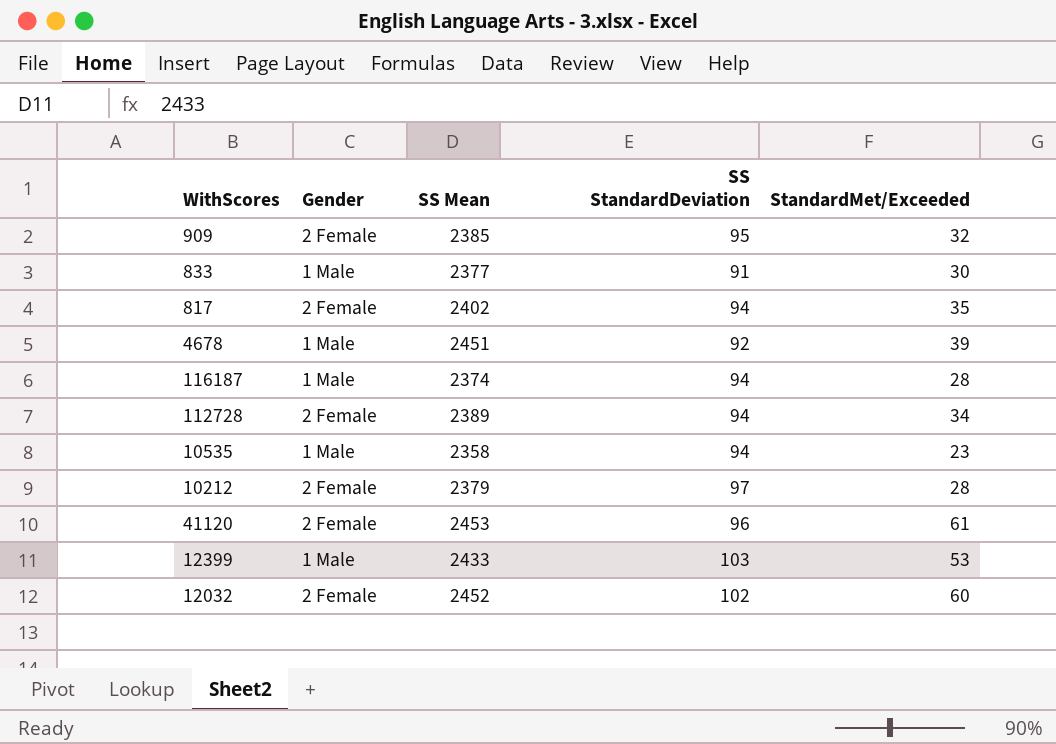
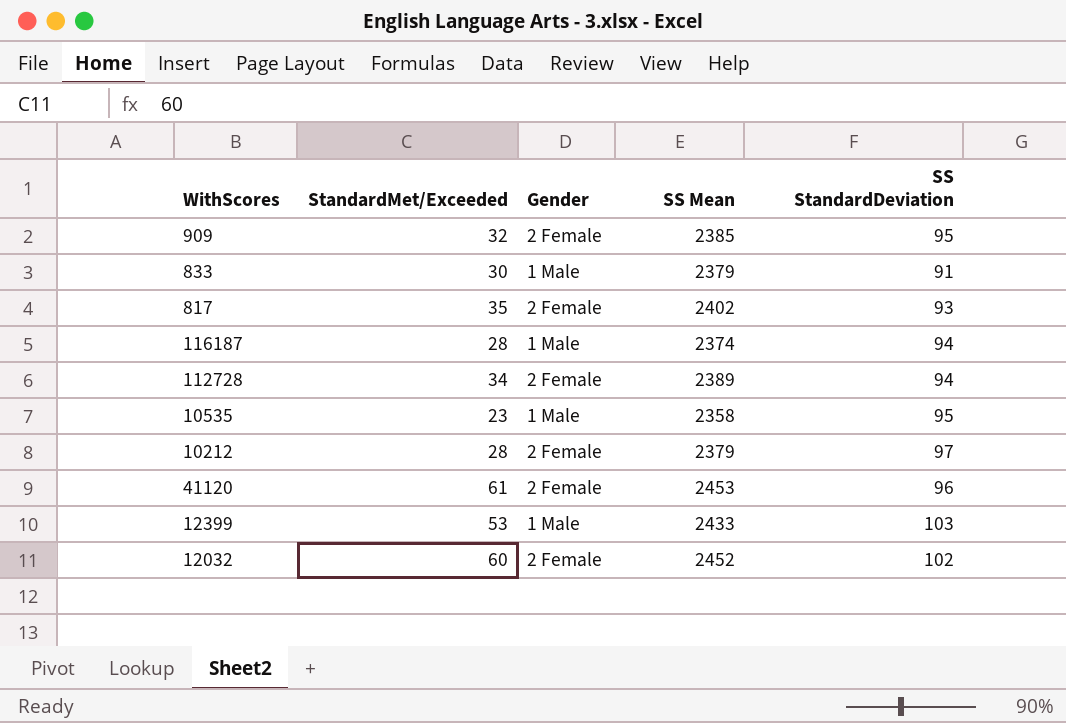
column StandardMet/Exceeded | position: 5 -> 2
row 4678: 1 Male | 2451 | 92 | 39 -> none
833 | SS Mean: 2377 -> 2379
817 | SS StandardDeviation: 94 -> 93
10535 | SS StandardDeviation: 94 -> 95

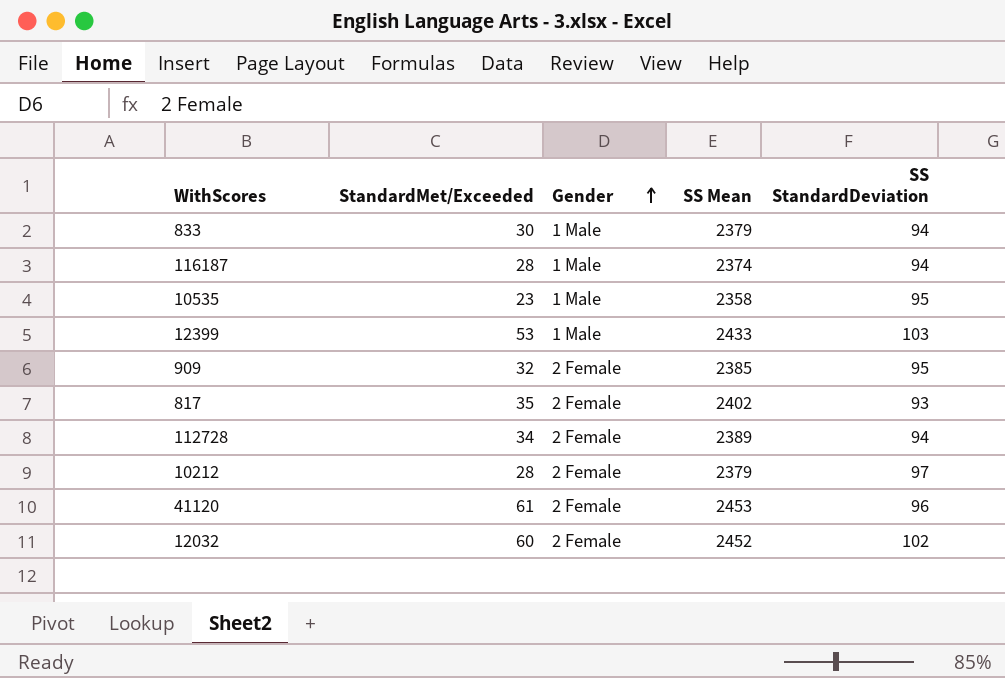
row order: none -> Gender ascending
833 | SS StandardDeviation: 91 -> 94

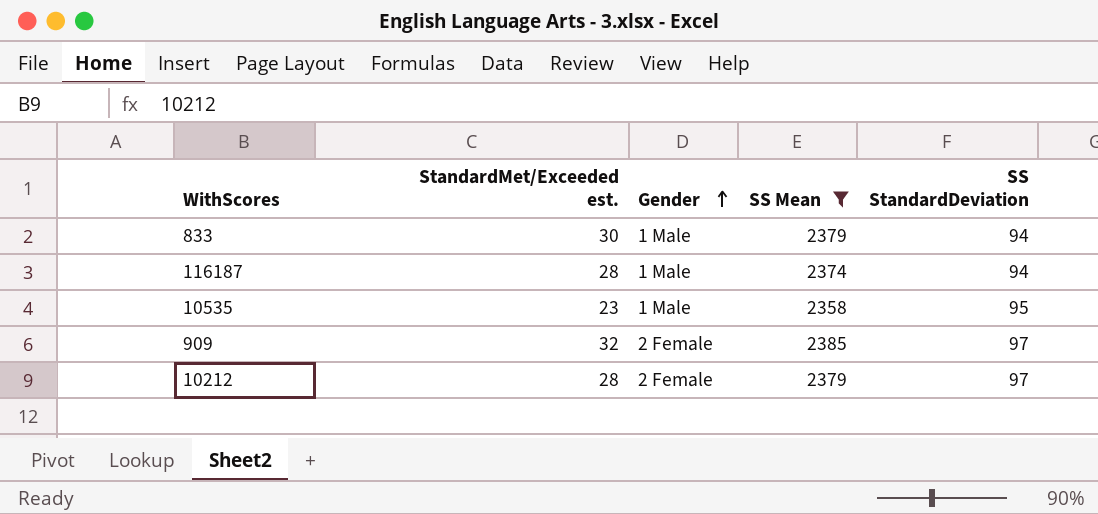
filter: none -> SS Mean <= 2385
column name: StandardMet/Exceeded -> StandardMet/Exceeded est.
909 | SS StandardDeviation: 95 -> 97

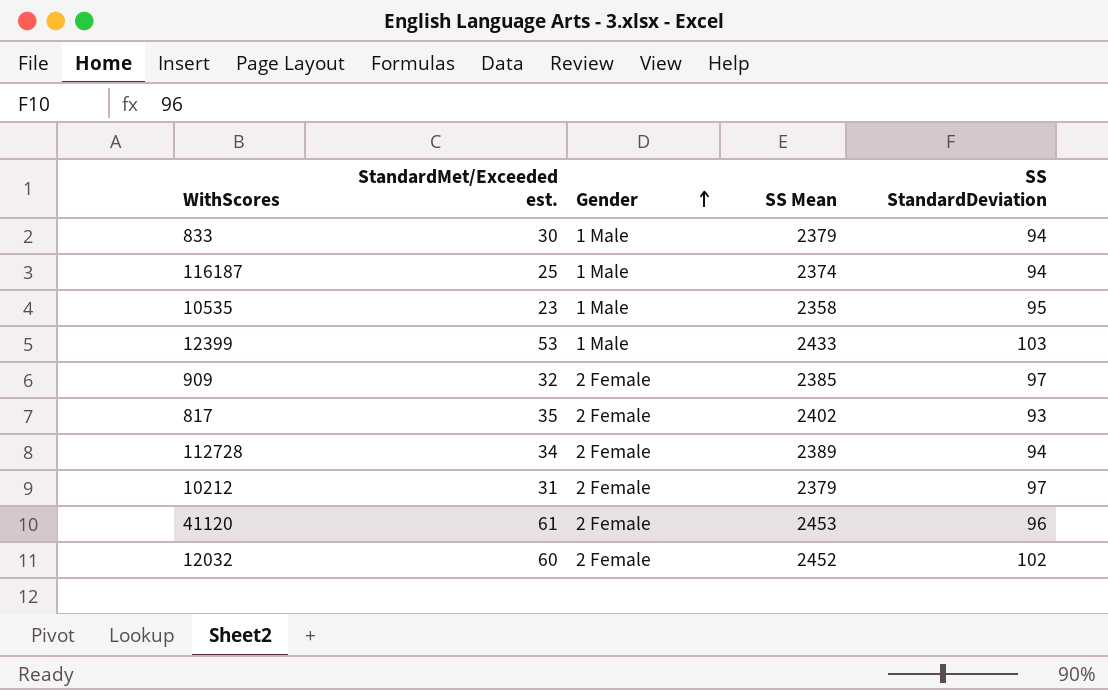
filter: SS Mean <= 2385 -> none
116187 | StandardMet/Exceeded est.: 28 -> 25
10212 | StandardMet/Exceeded est.: 28 -> 31

